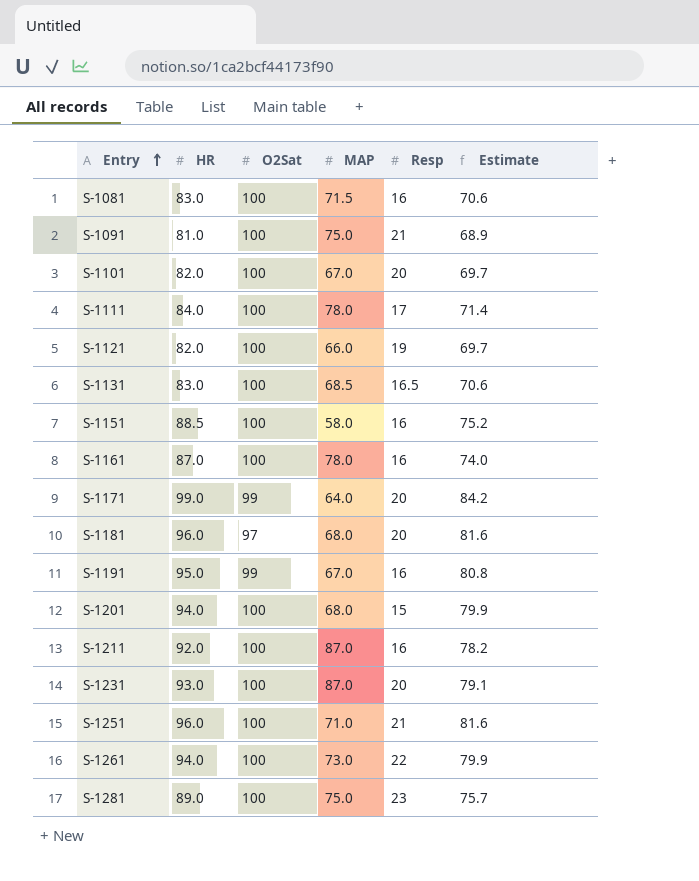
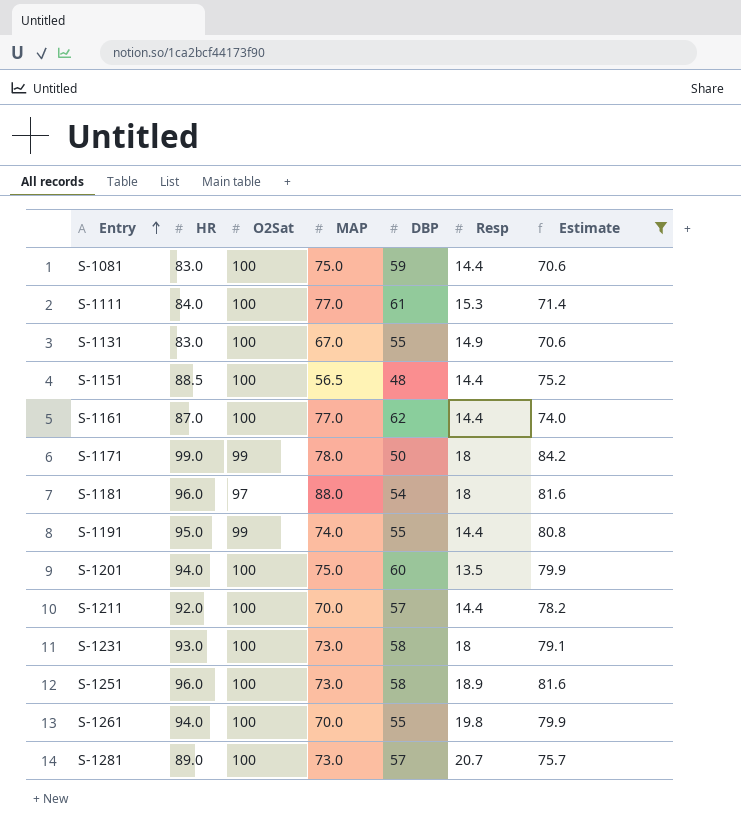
filter: none -> Estimate >= 70.6
column DBP | position: none -> 5
S-1081 | MAP: 71.5 -> 75.0
S-1081 | Resp: 16 -> 14.4
S-1111 | MAP: 78.0 -> 77.0
S-1111 | Resp: 17 -> 15.3
S-1131 | MAP: 68.5 -> 67.0
S-1131 | Resp: 16.5 -> 14.9
S-1151 | MAP: 58.0 -> 56.5
S-1151 | Resp: 16 -> 14.4
S-1161 | MAP: 78.0 -> 77.0
S-1161 | Resp: 16 -> 14.4
S-1171 | MAP: 64.0 -> 78.0
S-1171 | Resp: 20 -> 18
S-1181 | MAP: 68.0 -> 88.0
S-1181 | Resp: 20 -> 18
S-1191 | MAP: 67.0 -> 74.0
S-1191 | Resp: 16 -> 14.4
S-1201 | MAP: 68.0 -> 75.0
S-1201 | Resp: 15 -> 13.5
S-1211 | MAP: 87.0 -> 70.0
S-1211 | Resp: 16 -> 14.4
S-1231 | MAP: 87.0 -> 73.0
S-1231 | Resp: 20 -> 18
S-1251 | MAP: 71.0 -> 73.0
S-1251 | Resp: 21 -> 18.9
S-1261 | MAP: 73.0 -> 70.0
S-1261 | Resp: 22 -> 19.8
S-1281 | MAP: 75.0 -> 73.0
S-1281 | Resp: 23 -> 20.7

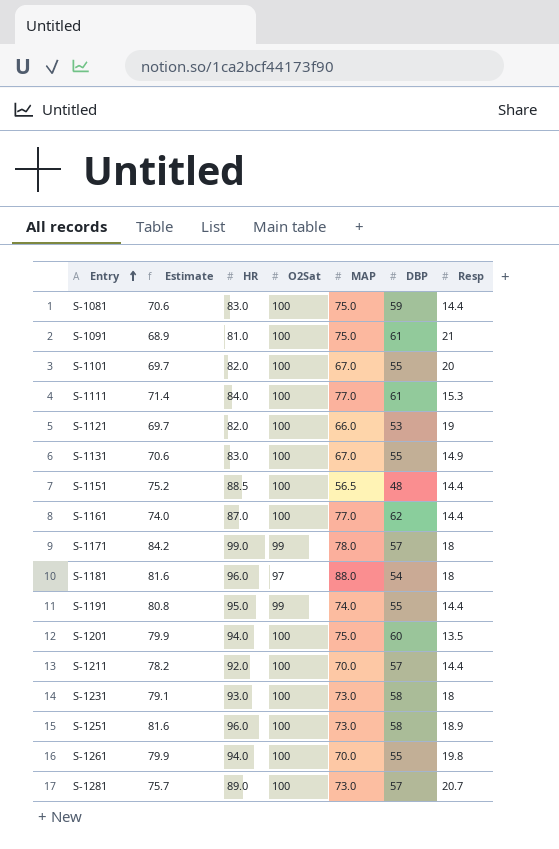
filter: Estimate >= 70.6 -> none
column Estimate | position: 7 -> 2
S-1171 | DBP: 50 -> 57

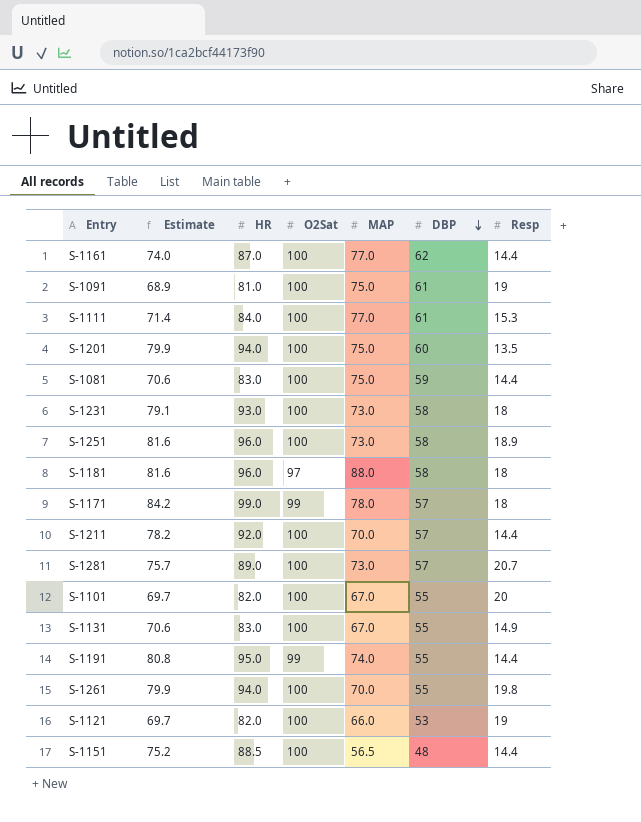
row order: Entry ascending -> DBP descending
S-1091 | Resp: 21 -> 19
S-1181 | DBP: 54 -> 58

